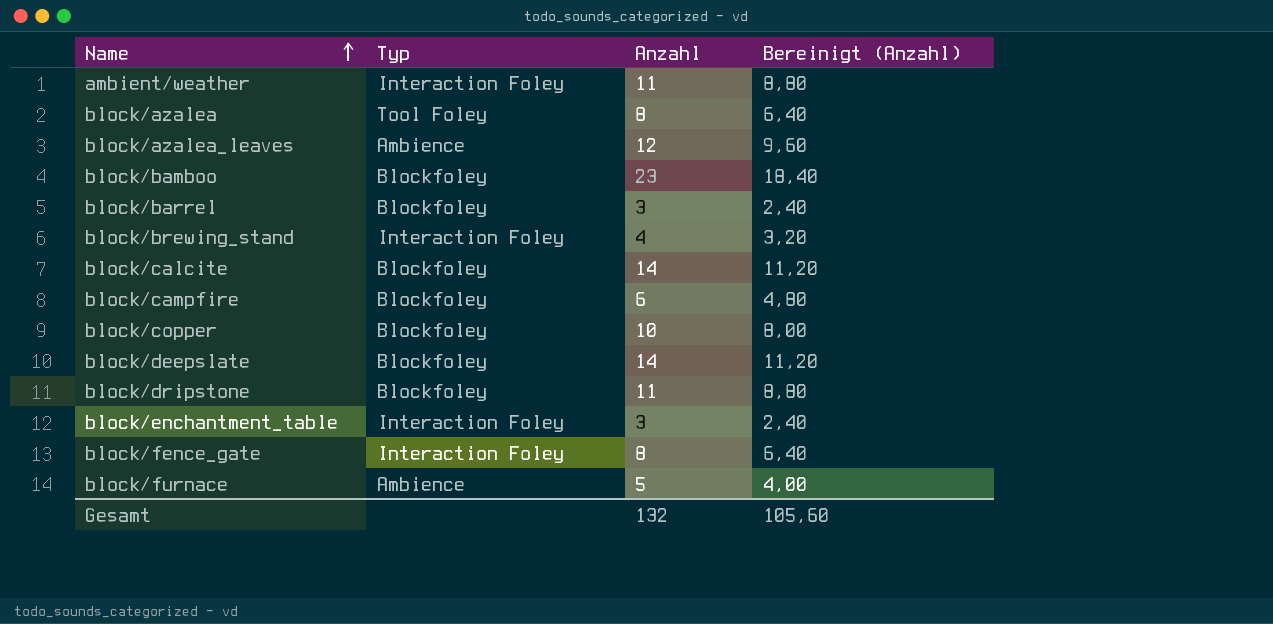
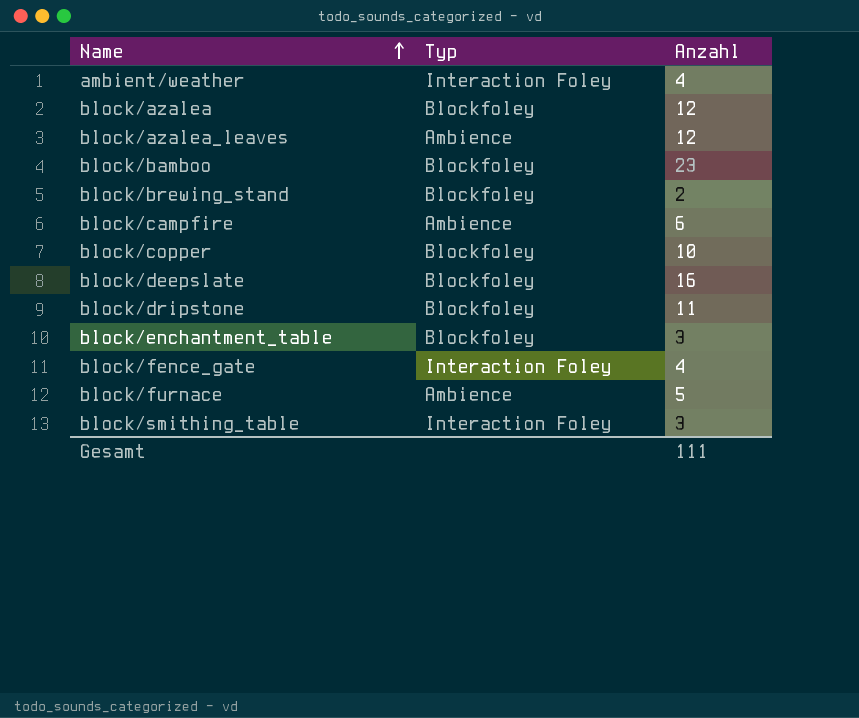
column Bereinigt (Anzahl) | formula: [Anzahl] * 0,8 -> none
row block/barrel: Blockfoley | 3 | 2,40 -> none
row block/calcite: Blockfoley | 14 | 11,20 -> none
ambient/weather | Anzahl: 11 -> 4
block/azalea | Typ: Tool Foley -> Blockfoley
block/azalea | Anzahl: 8 -> 12
block/brewing_stand | Typ: Interaction Foley -> Blockfoley
block/brewing_stand | Anzahl: 4 -> 2
block/campfire | Typ: Blockfoley -> Ambience
block/deepslate | Anzahl: 14 -> 16
block/enchantment_table | Typ: Interaction Foley -> Blockfoley
block/fence_gate | Anzahl: 8 -> 4
row block/smithing_table: none -> Interaction Foley | 3
Gesamt | Anzahl: 132 -> 111

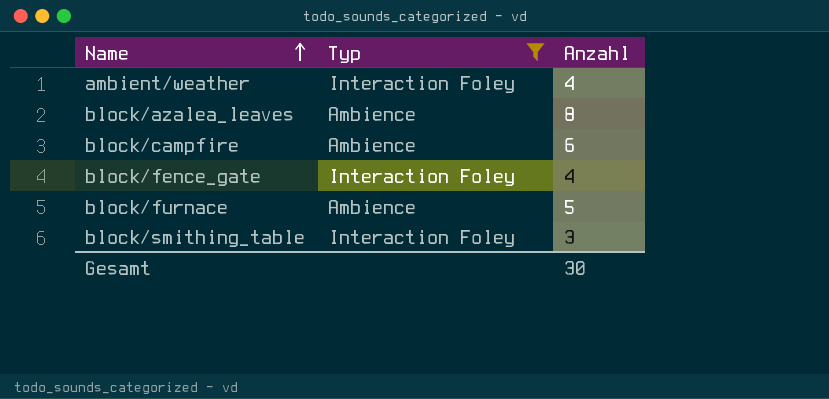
filter: none -> Typ != Blockfoley
block/azalea_leaves | Anzahl: 12 -> 8
Gesamt | Anzahl: 111 -> 30

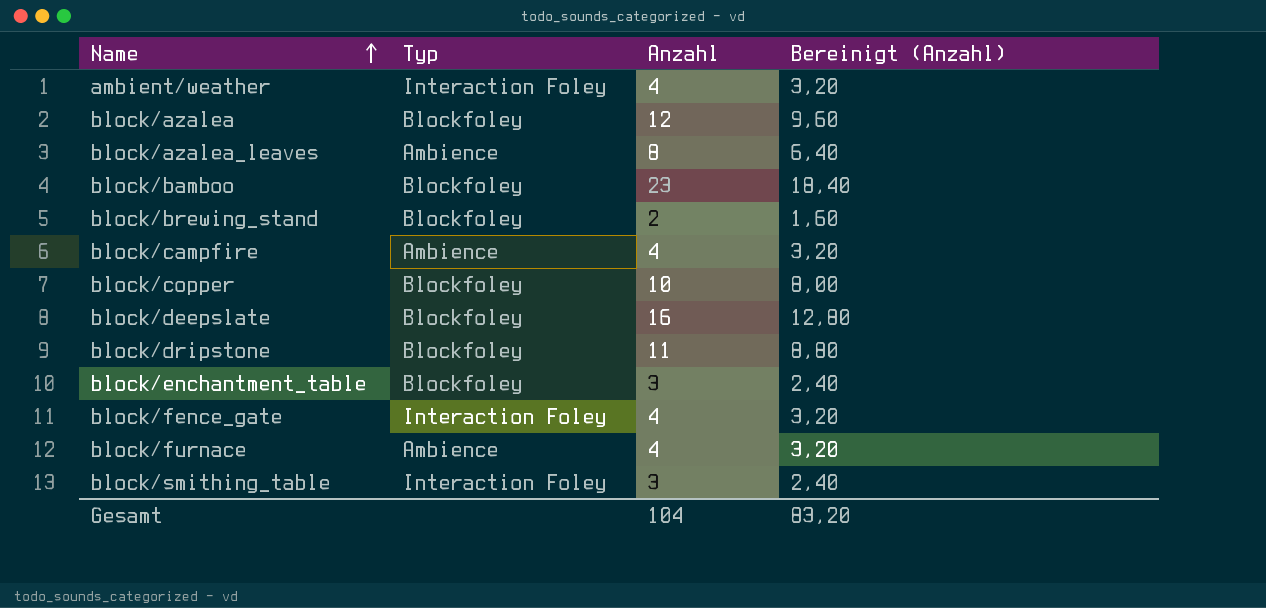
filter: Typ != Blockfoley -> none
column Bereinigt (Anzahl) | formula: none -> [Anzahl] * 0,8
block/campfire | Anzahl: 6 -> 4
block/furnace | Anzahl: 5 -> 4
Gesamt | Anzahl: 30 -> 104

